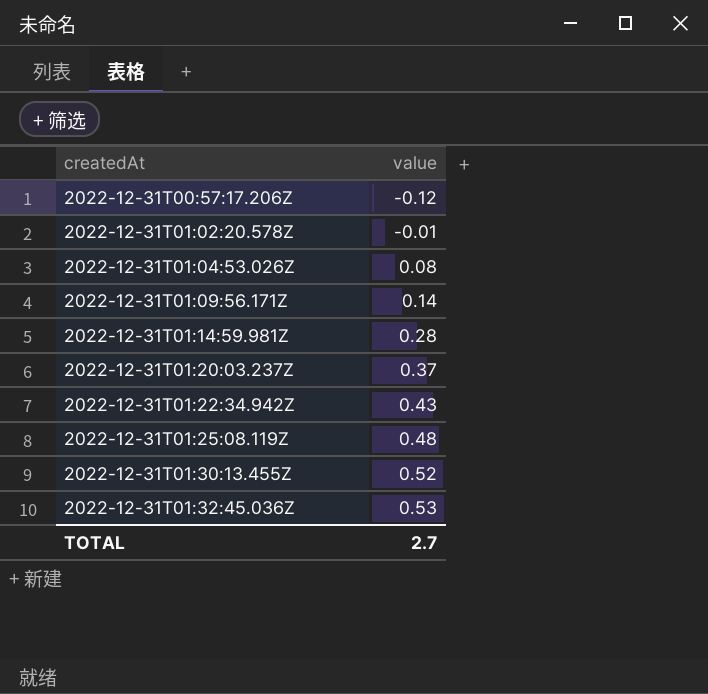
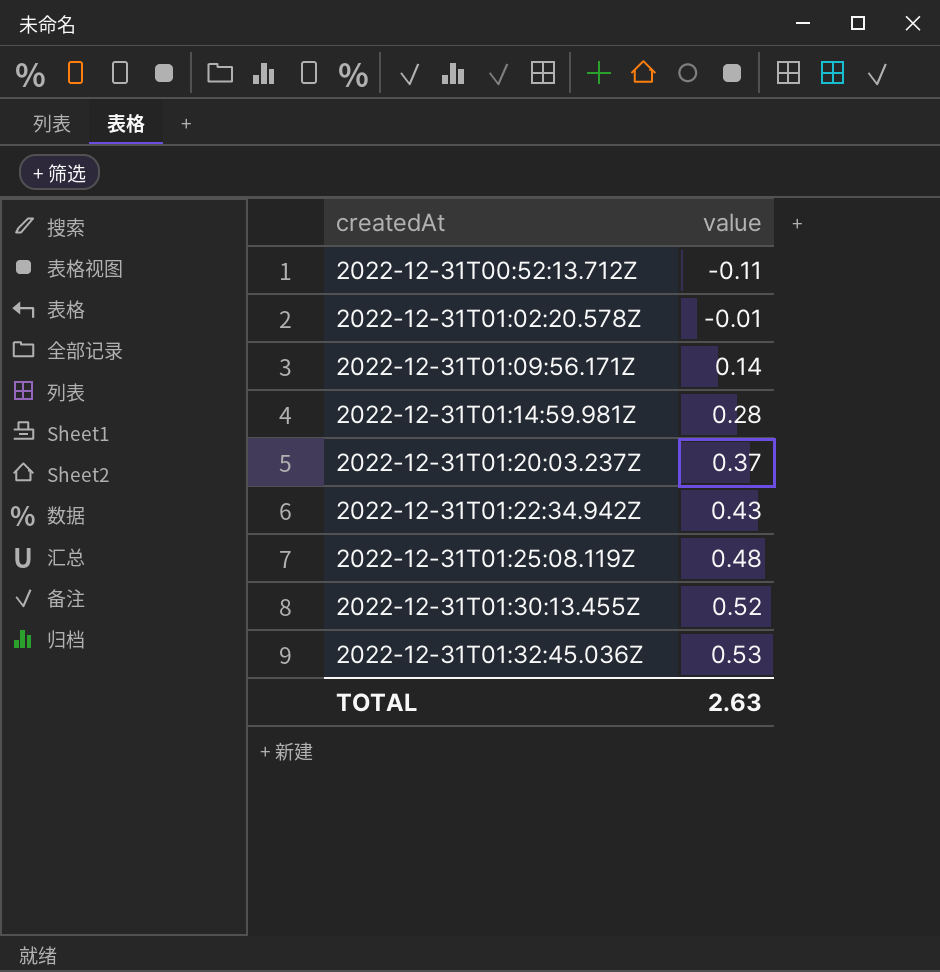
row 2022-12-31T00:57:17.206Z: -0.12 -> none
row 2022-12-31T01:04:53.026Z: 0.08 -> none
row 2022-12-31T00:52:13.712Z: none -> -0.11
TOTAL | value: 2.7 -> 2.63

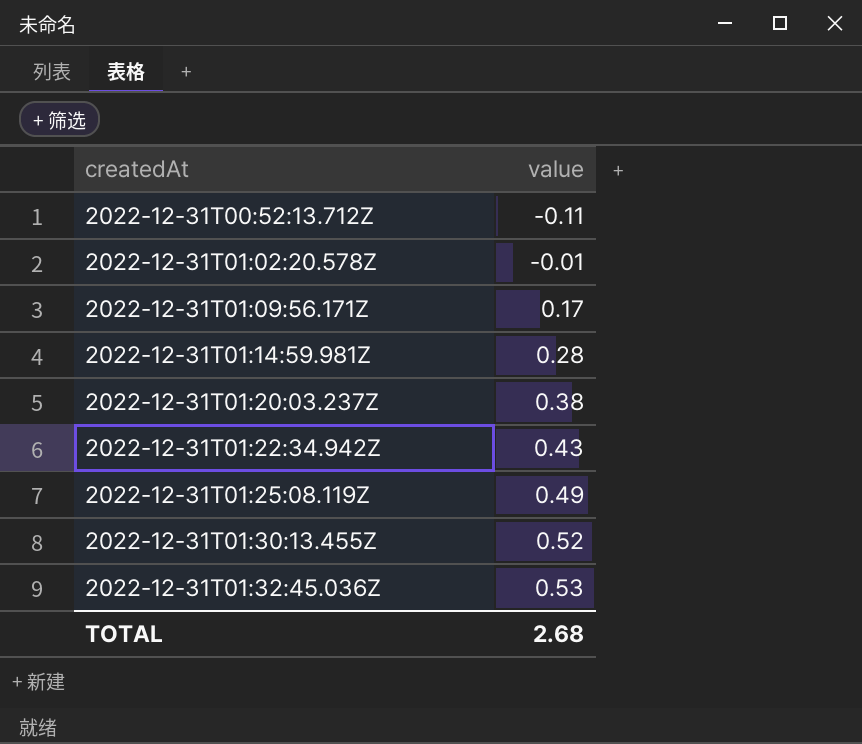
2022-12-31T01:09:56.171Z | value: 0.14 -> 0.17
2022-12-31T01:20:03.237Z | value: 0.37 -> 0.38
2022-12-31T01:25:08.119Z | value: 0.48 -> 0.49
TOTAL | value: 2.63 -> 2.68

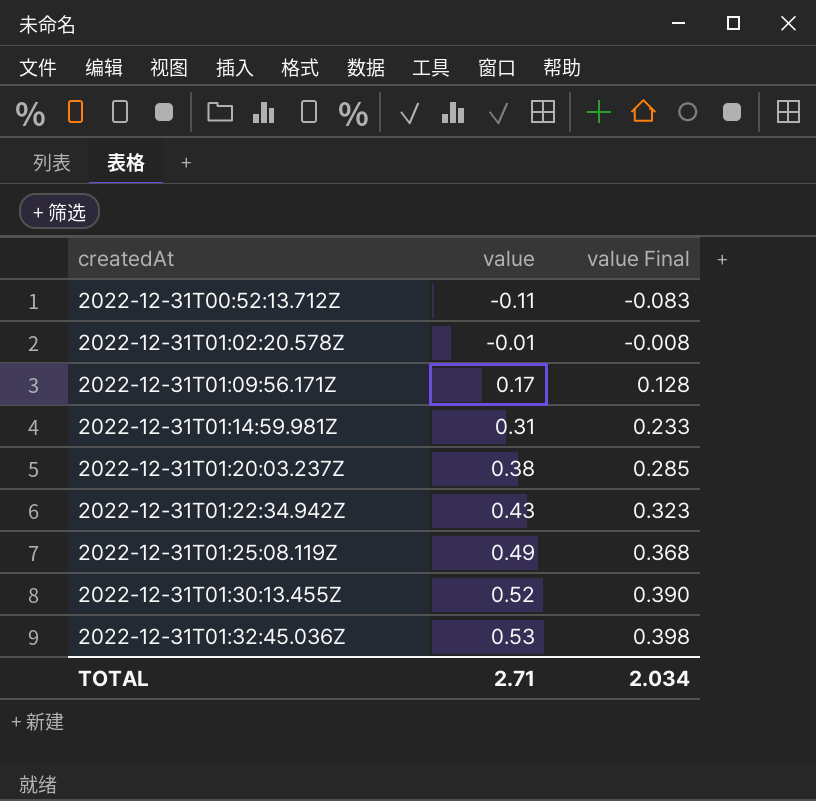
column value Final | formula: none -> [value] * 0.75
2022-12-31T01:14:59.981Z | value: 0.28 -> 0.31
TOTAL | value: 2.68 -> 2.71

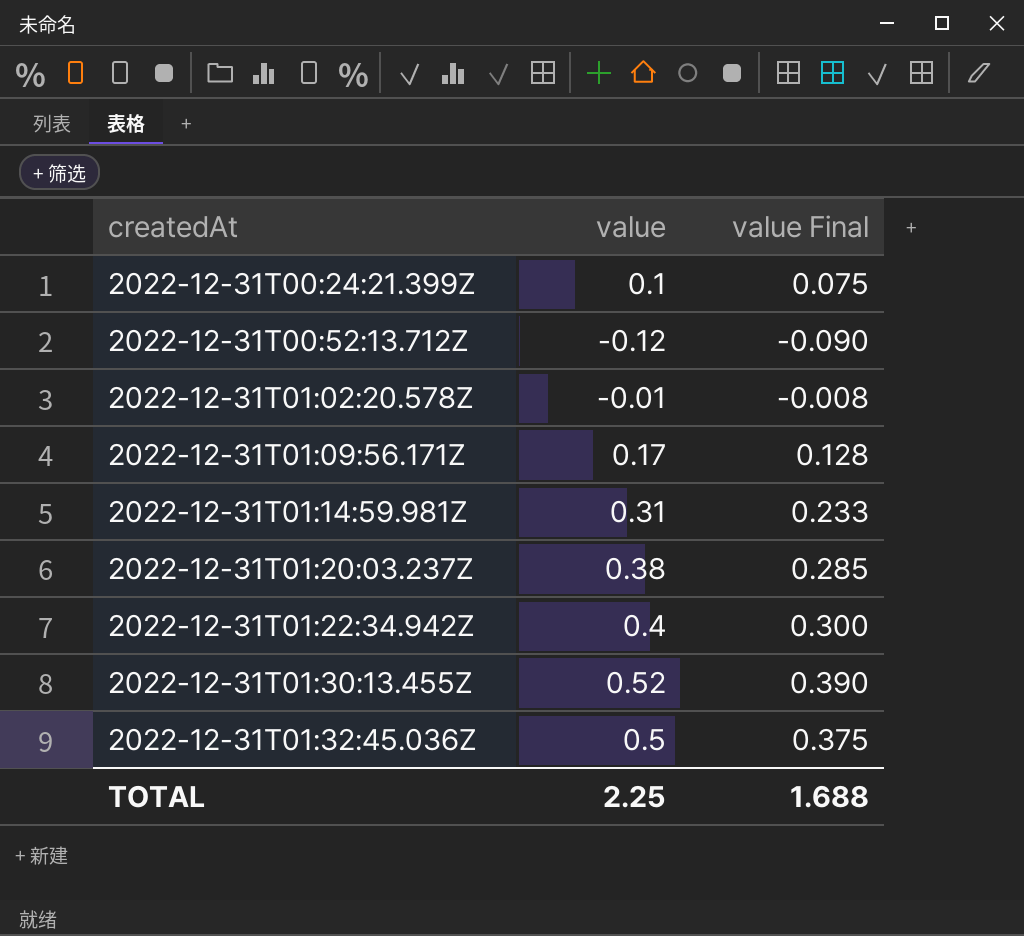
row 2022-12-31T01:25:08.119Z: 0.49 | 0.368 -> none
row 2022-12-31T00:24:21.399Z: none -> 0.1 | 0.075
2022-12-31T00:52:13.712Z | value: -0.11 -> -0.12
2022-12-31T00:52:13.712Z | value Final: -0.083 -> -0.090
2022-12-31T01:22:34.942Z | value: 0.43 -> 0.4
2022-12-31T01:22:34.942Z | value Final: 0.323 -> 0.300
2022-12-31T01:32:45.036Z | value: 0.53 -> 0.5
2022-12-31T01:32:45.036Z | value Final: 0.398 -> 0.375
TOTAL | value: 2.71 -> 2.25
TOTAL | value Final: 2.034 -> 1.688

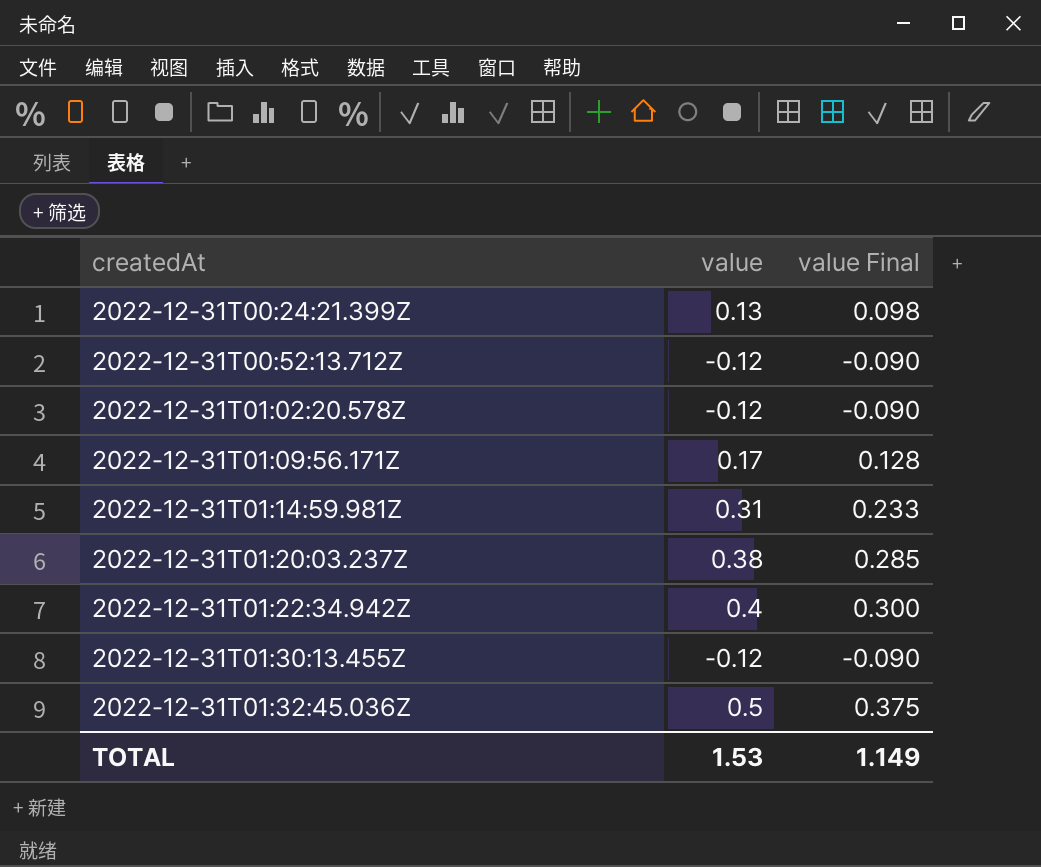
2022-12-31T00:24:21.399Z | value: 0.1 -> 0.13
2022-12-31T00:24:21.399Z | value Final: 0.075 -> 0.098
2022-12-31T01:02:20.578Z | value: -0.01 -> -0.12
2022-12-31T01:02:20.578Z | value Final: -0.008 -> -0.090
2022-12-31T01:30:13.455Z | value: 0.52 -> -0.12
2022-12-31T01:30:13.455Z | value Final: 0.390 -> -0.090
TOTAL | value: 2.25 -> 1.53
TOTAL | value Final: 1.688 -> 1.149

